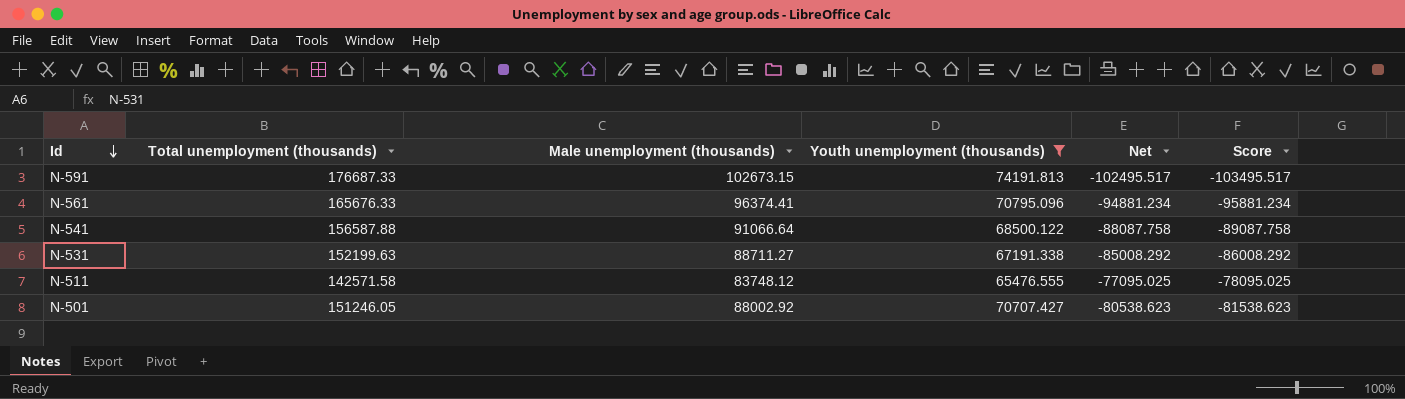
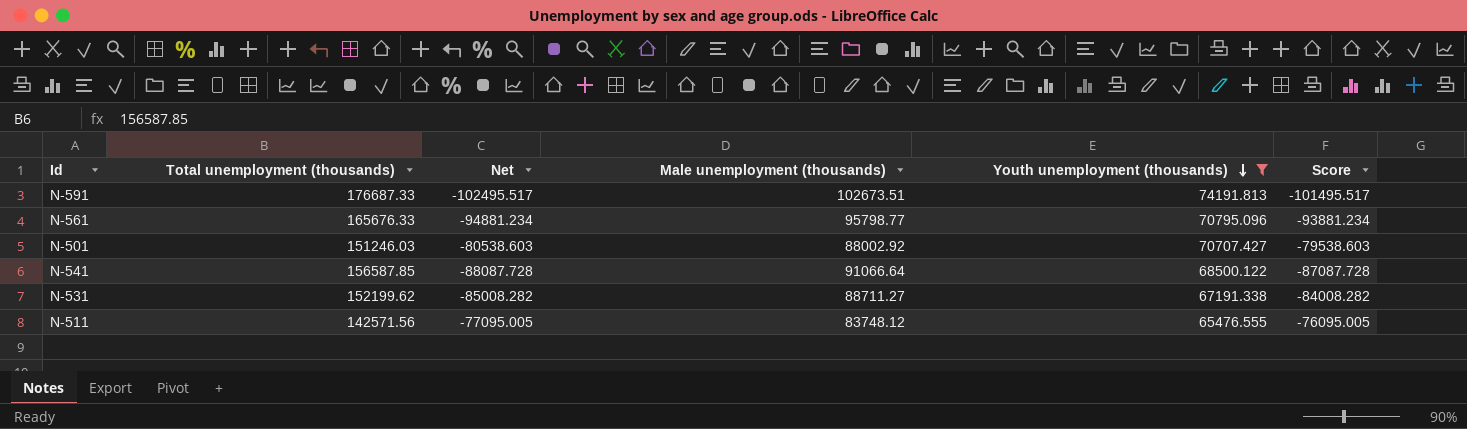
row order: Id descending -> Youth unemployment (thousands) descending
column Net | position: 5 -> 3
column Score | formula: [Net] - 1000 -> [Net] + 1000
N-591 | Male unemployment (thousands): 102673.15 -> 102673.51
N-561 | Male unemployment (thousands): 96374.41 -> 95798.77
N-501 | Total unemployment (thousands): 151246.05 -> 151246.03
N-501 | Net: -80538.623 -> -80538.603
N-541 | Total unemployment (thousands): 156587.88 -> 156587.85
N-541 | Net: -88087.758 -> -88087.728
N-531 | Total unemployment (thousands): 152199.63 -> 152199.62
N-531 | Net: -85008.292 -> -85008.282
N-511 | Total unemployment (thousands): 142571.58 -> 142571.56
N-511 | Net: -77095.025 -> -77095.005

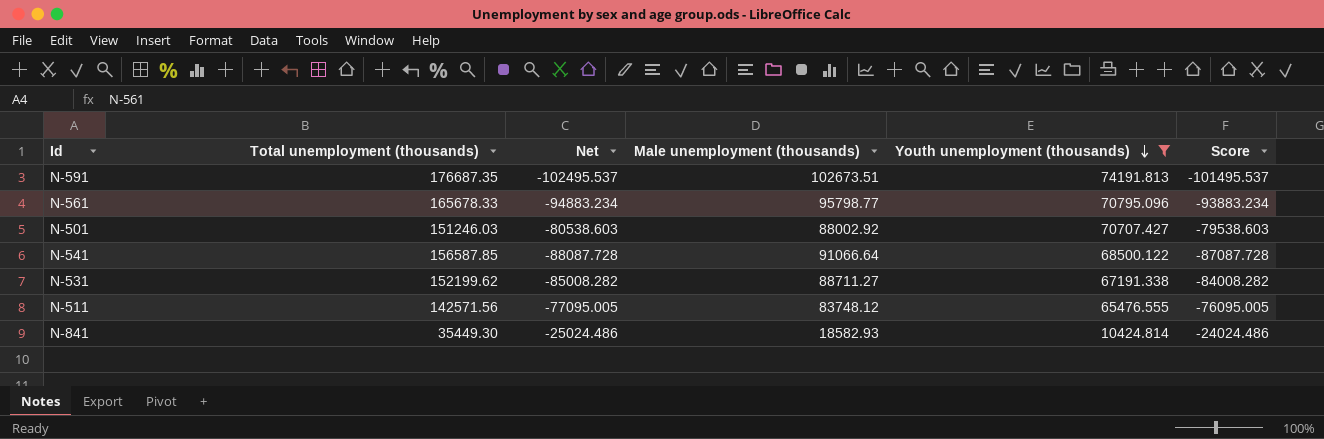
N-591 | Total unemployment (thousands): 176687.33 -> 176687.35
N-591 | Net: -102495.517 -> -102495.537
N-591 | Score: -101495.517 -> -101495.537
N-561 | Total unemployment (thousands): 165676.33 -> 165678.33
N-561 | Net: -94881.234 -> -94883.234
N-561 | Score: -93881.234 -> -93883.234
row N-841: none -> 35449.30 | -25024.486 | 18582.93 | 10424.814 | -24024.486

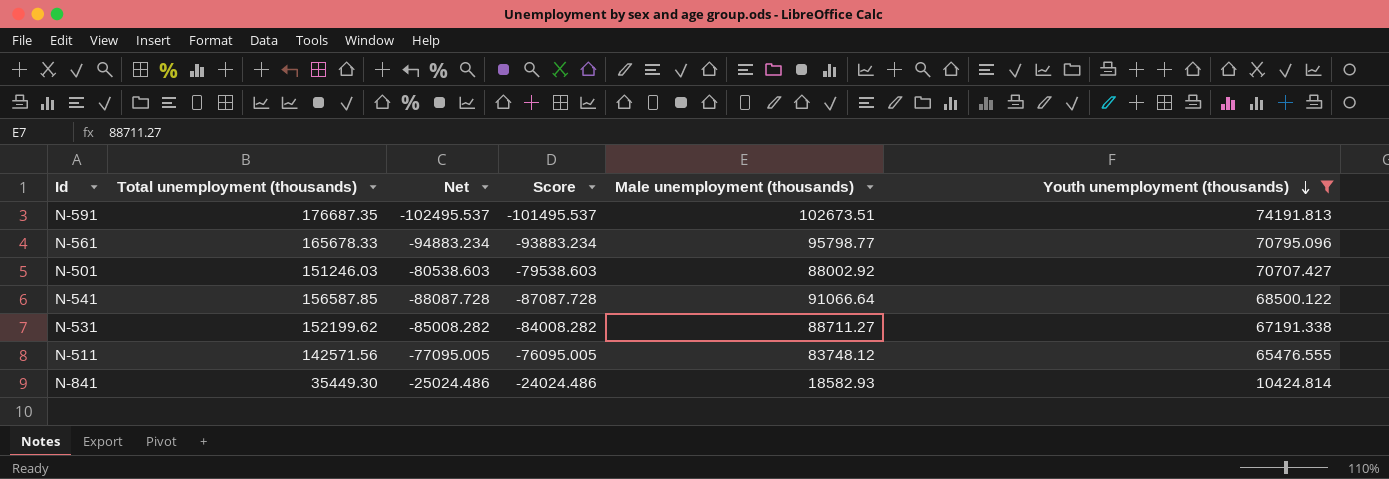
column Score | position: 6 -> 4

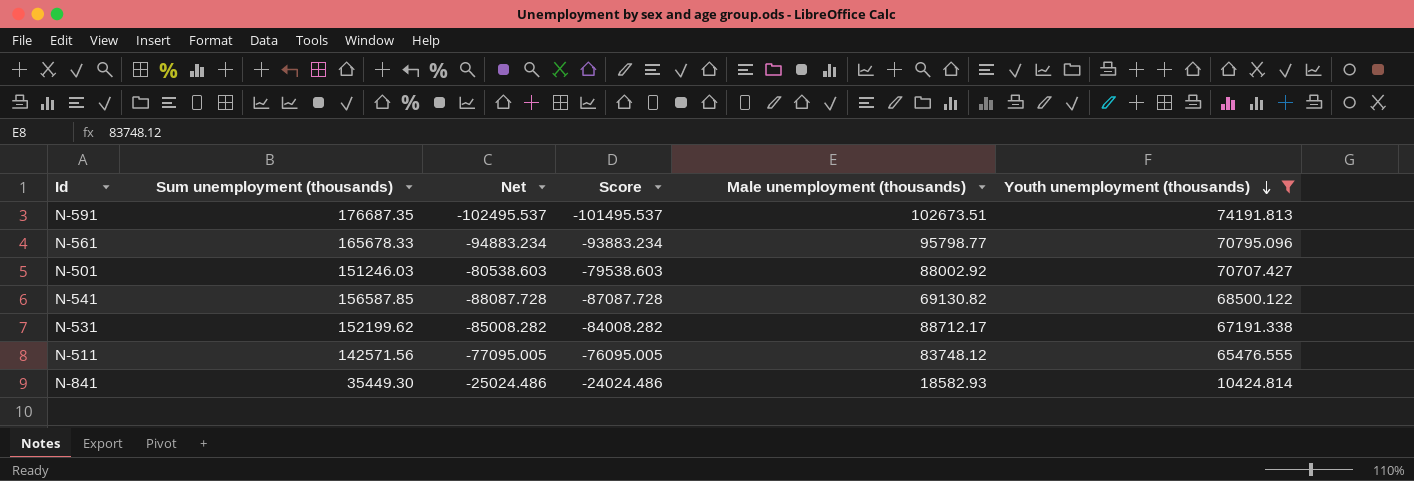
column name: Total unemployment (thousands) -> Sum unemployment (thousands)
N-541 | Male unemployment (thousands): 91066.64 -> 69130.82
N-531 | Male unemployment (thousands): 88711.27 -> 88712.17

